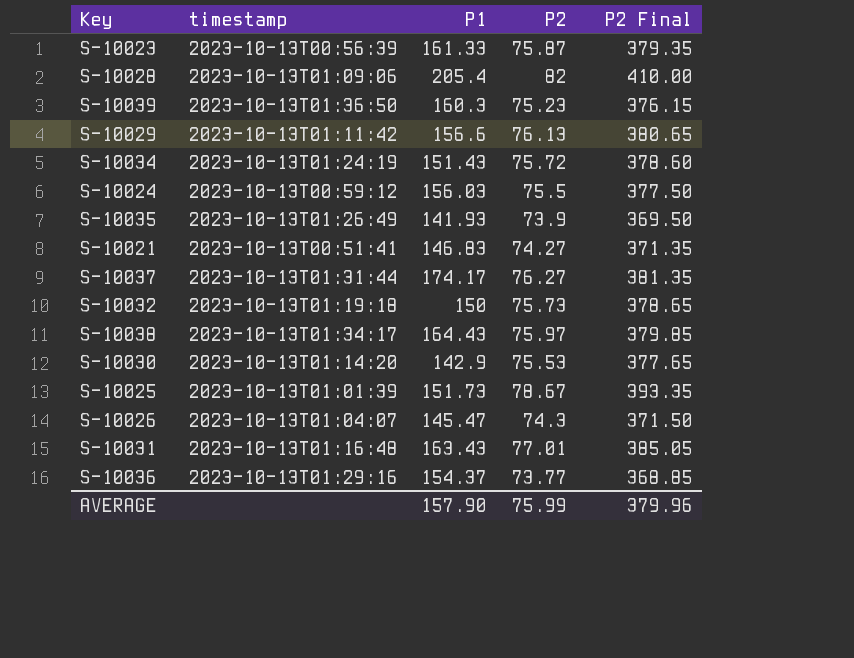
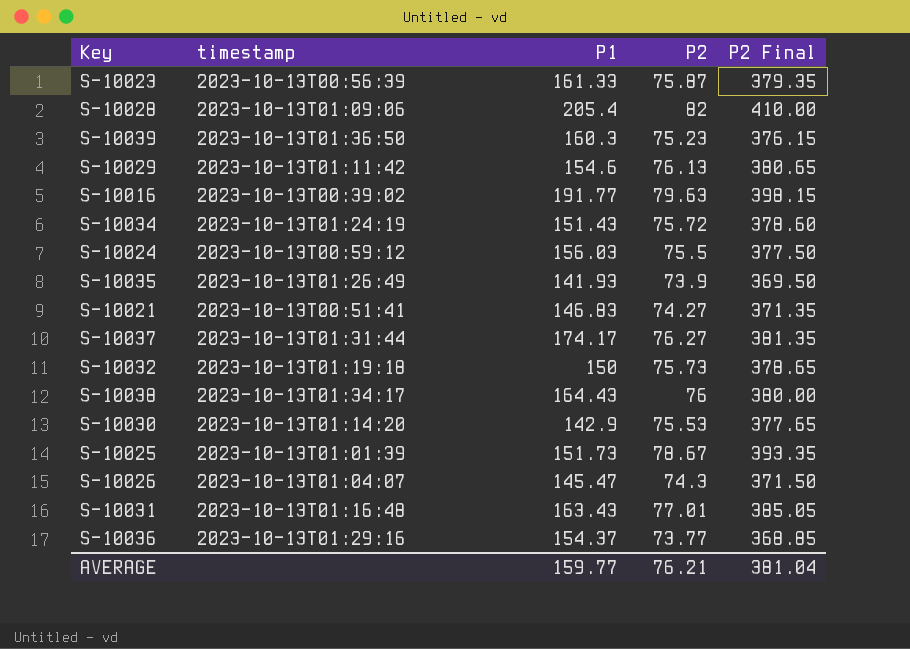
S-10029 | P1: 156.6 -> 154.6
row S-10016: none -> 2023-10-13T00:39:02 | 191.77 | 79.63 | 398.15
S-10038 | P2: 75.97 -> 76
S-10038 | P2 Final: 379.85 -> 380.00
AVERAGE | P1: 157.90 -> 159.77
AVERAGE | P2: 75.99 -> 76.21
AVERAGE | P2 Final: 379.96 -> 381.04

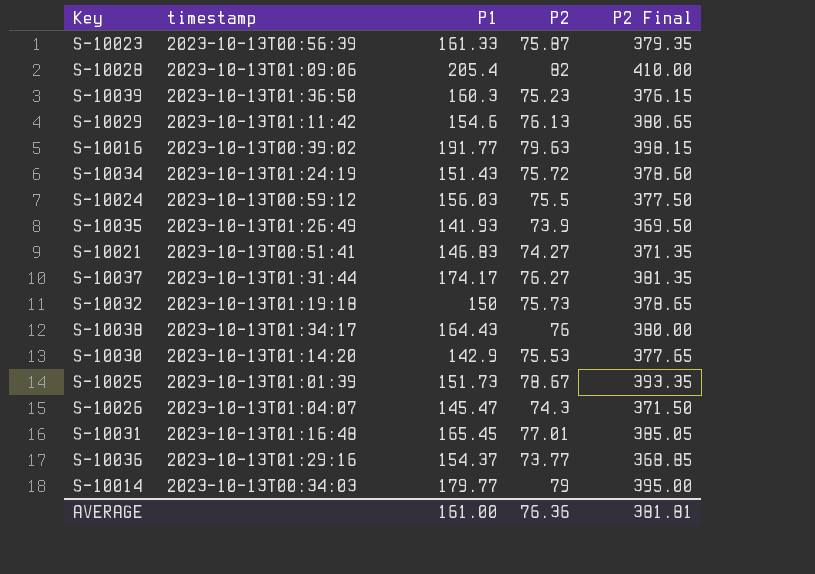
S-10031 | P1: 163.43 -> 165.45
row S-10014: none -> 2023-10-13T00:34:03 | 179.77 | 79 | 395.00
AVERAGE | P1: 159.77 -> 161.00
AVERAGE | P2: 76.21 -> 76.36
AVERAGE | P2 Final: 381.04 -> 381.81

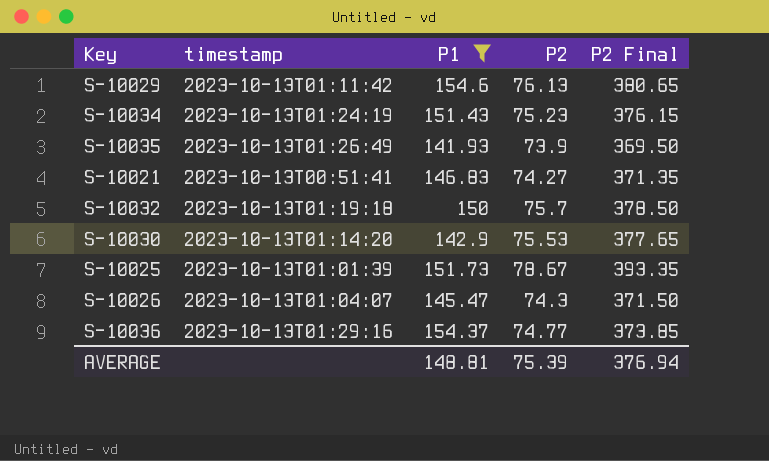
filter: none -> P1 <= 154.6
S-10034 | P2: 75.72 -> 75.23
S-10034 | P2 Final: 378.60 -> 376.15
S-10032 | P2: 75.73 -> 75.7
S-10032 | P2 Final: 378.65 -> 378.50
S-10036 | P2: 73.77 -> 74.77
S-10036 | P2 Final: 368.85 -> 373.85
AVERAGE | P1: 161.00 -> 148.81
AVERAGE | P2: 76.36 -> 75.39
AVERAGE | P2 Final: 381.81 -> 376.94

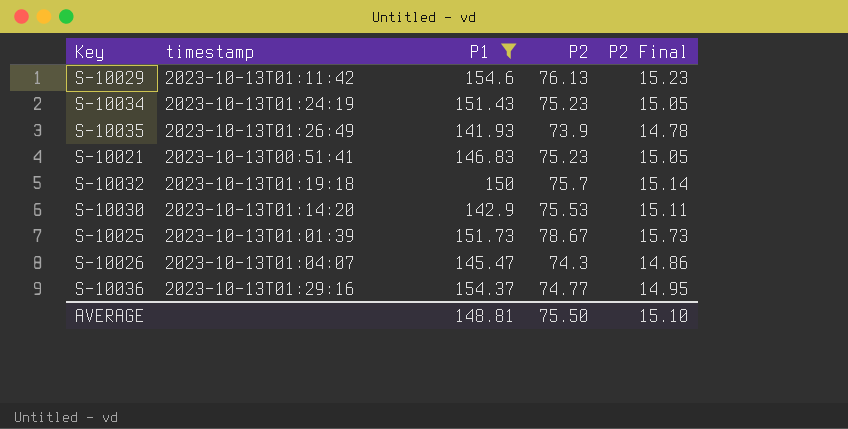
column P2 Final | formula: [P2] * 5 -> [P2] * 0.2
S-10021 | P2: 74.27 -> 75.23
AVERAGE | P2: 75.39 -> 75.50
AVERAGE | P2 Final: 376.94 -> 15.10

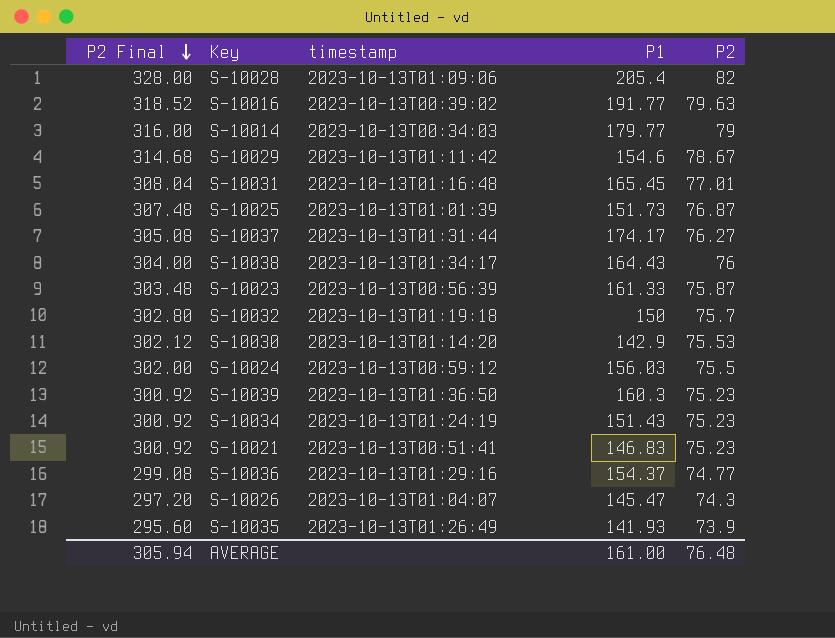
filter: P1 <= 154.6 -> none
row order: none -> P2 Final descending
column P2 Final | formula: [P2] * 0.2 -> [P2] * 4
column P2 Final | position: 5 -> 1
S-10029 | P2: 76.13 -> 78.67
S-10025 | P2: 78.67 -> 76.87
AVERAGE | P2 Final: 15.10 -> 305.94
AVERAGE | P1: 148.81 -> 161.00
AVERAGE | P2: 75.50 -> 76.48

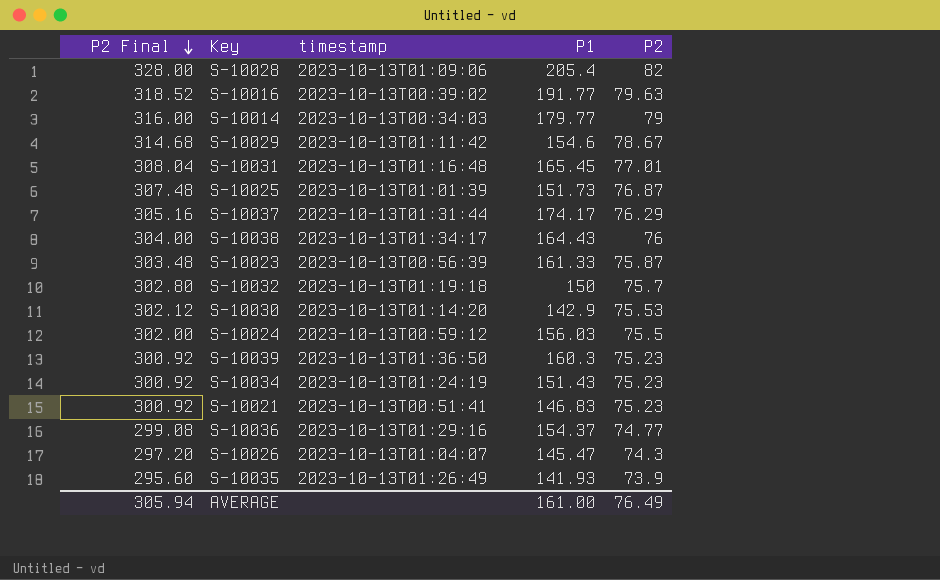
S-10037 | P2 Final: 305.08 -> 305.16
S-10037 | P2: 76.27 -> 76.29
AVERAGE | P2: 76.48 -> 76.49

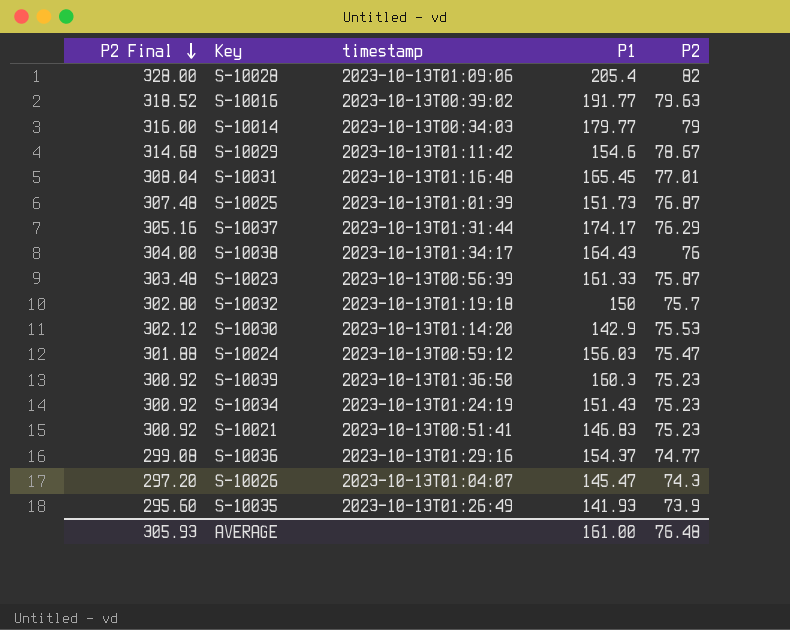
S-10024 | P2 Final: 302.00 -> 301.88
S-10024 | P2: 75.5 -> 75.47
AVERAGE | P2 Final: 305.94 -> 305.93
AVERAGE | P2: 76.49 -> 76.48

